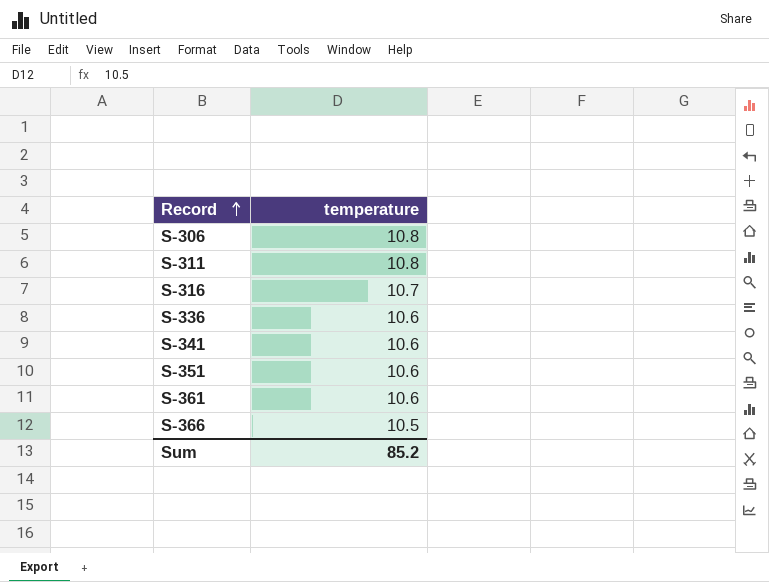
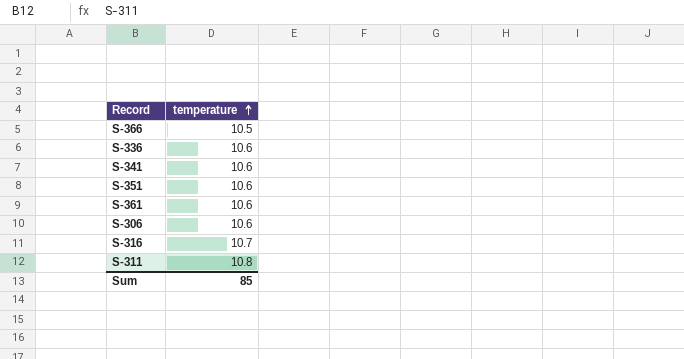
row order: Record ascending -> temperature ascending
S-306 | temperature: 10.8 -> 10.6
Sum | temperature: 85.2 -> 85

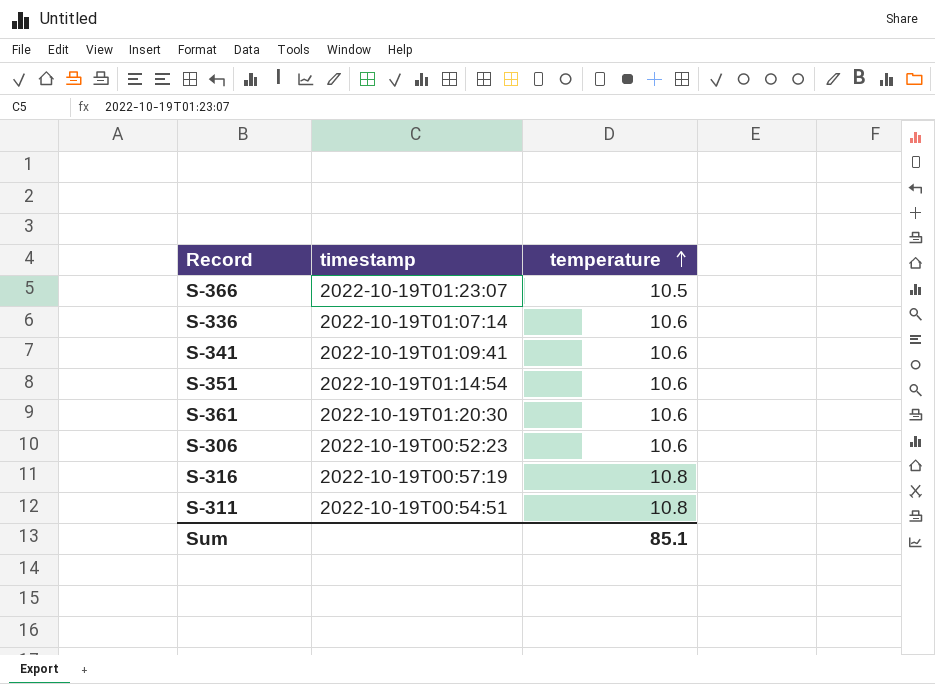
column timestamp | position: none -> 2
S-316 | temperature: 10.7 -> 10.8
Sum | temperature: 85 -> 85.1

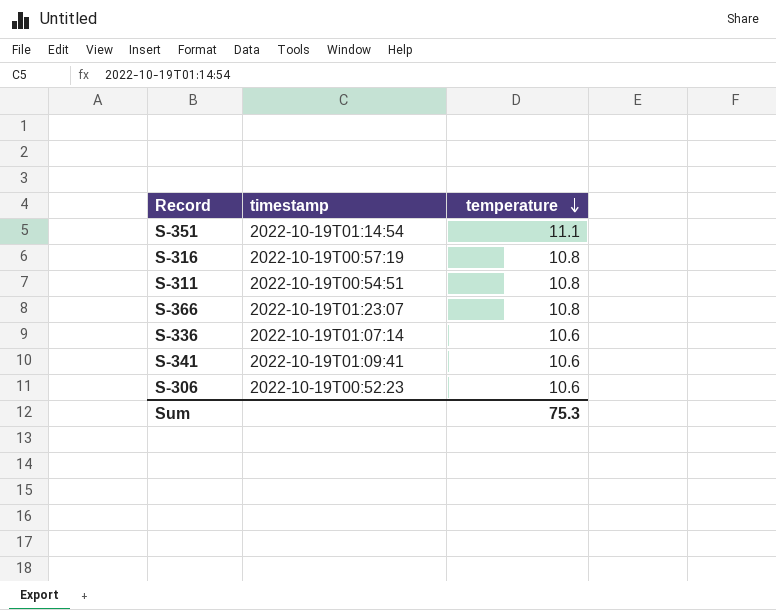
row order: temperature ascending -> temperature descending
row S-361: 2022-10-19T01:20:30 | 10.6 -> none
S-351 | temperature: 10.6 -> 11.1
S-366 | temperature: 10.5 -> 10.8
Sum | temperature: 85.1 -> 75.3

